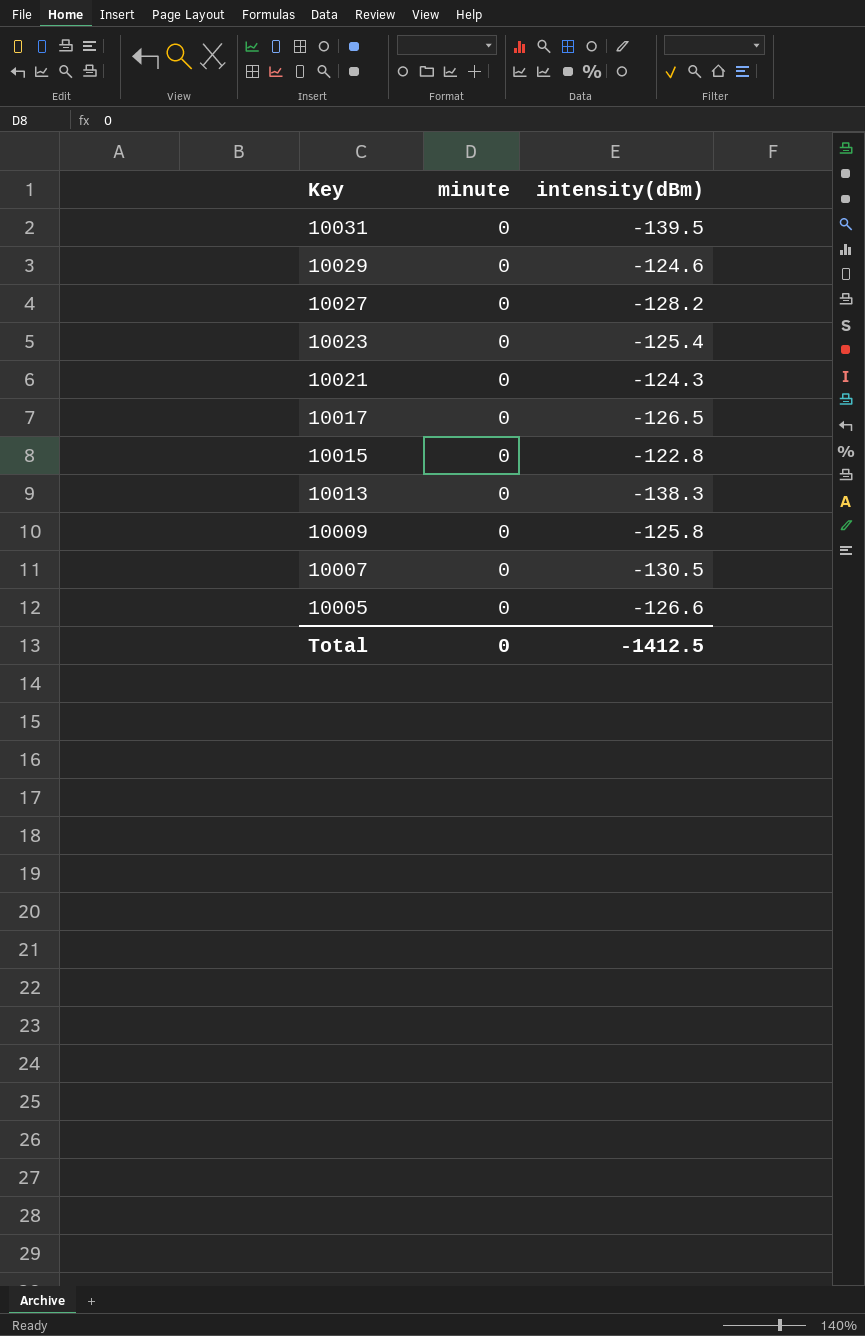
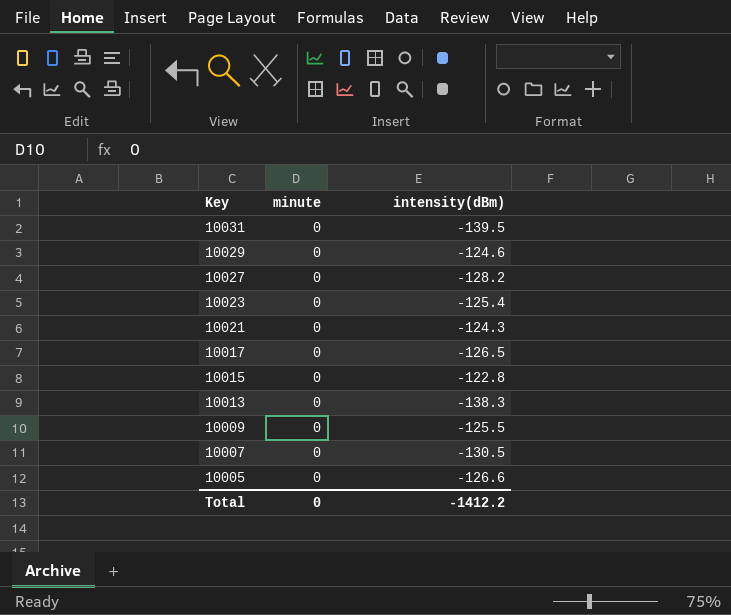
10009 | intensity(dBm): -125.8 -> -125.5
Total | intensity(dBm): -1412.5 -> -1412.2

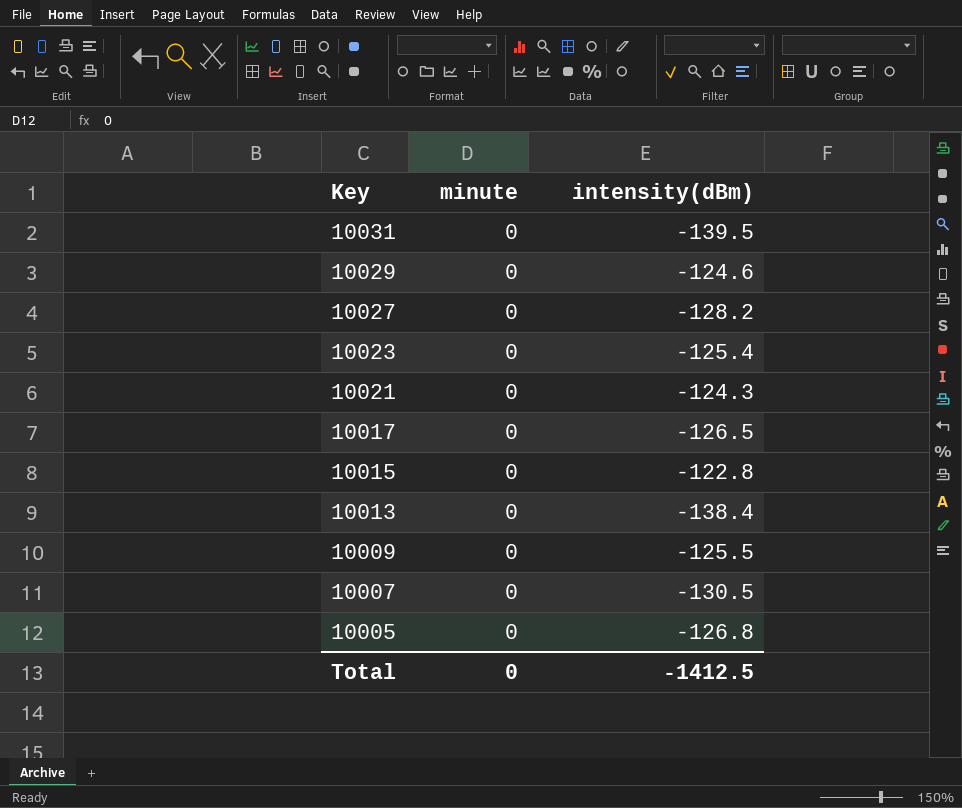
10013 | intensity(dBm): -138.3 -> -138.4
10005 | intensity(dBm): -126.6 -> -126.8
Total | intensity(dBm): -1412.2 -> -1412.5

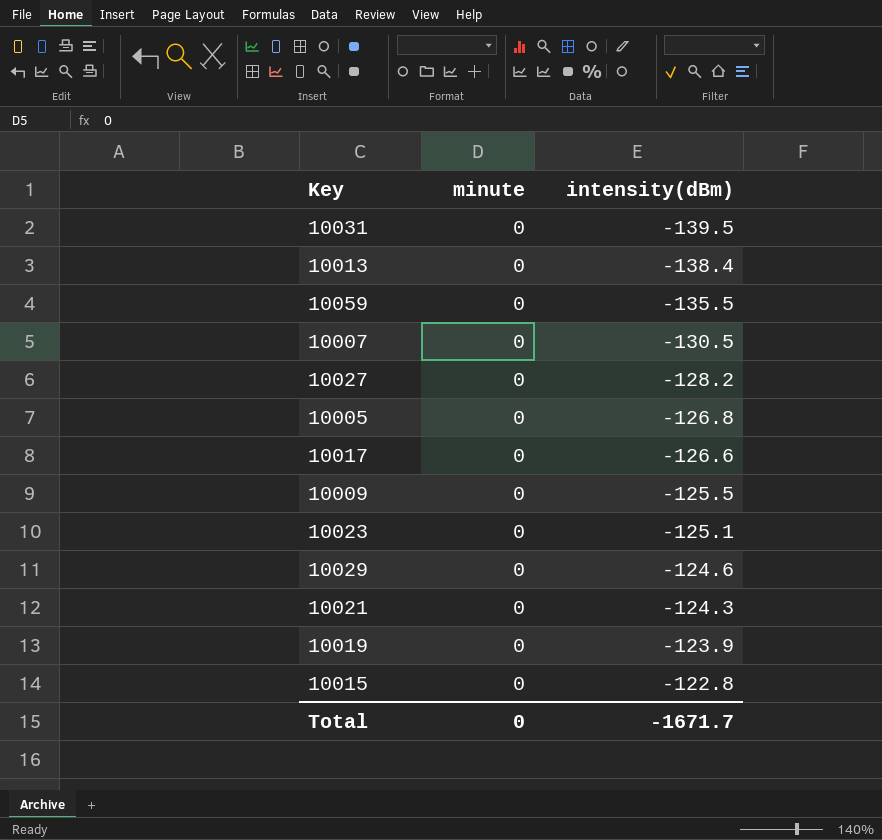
row order: Key descending -> intensity(dBm) ascending
row 10059: none -> 0 | -135.5
10017 | intensity(dBm): -126.5 -> -126.6
10023 | intensity(dBm): -125.4 -> -125.1
row 10019: none -> 0 | -123.9
Total | intensity(dBm): -1412.5 -> -1671.7

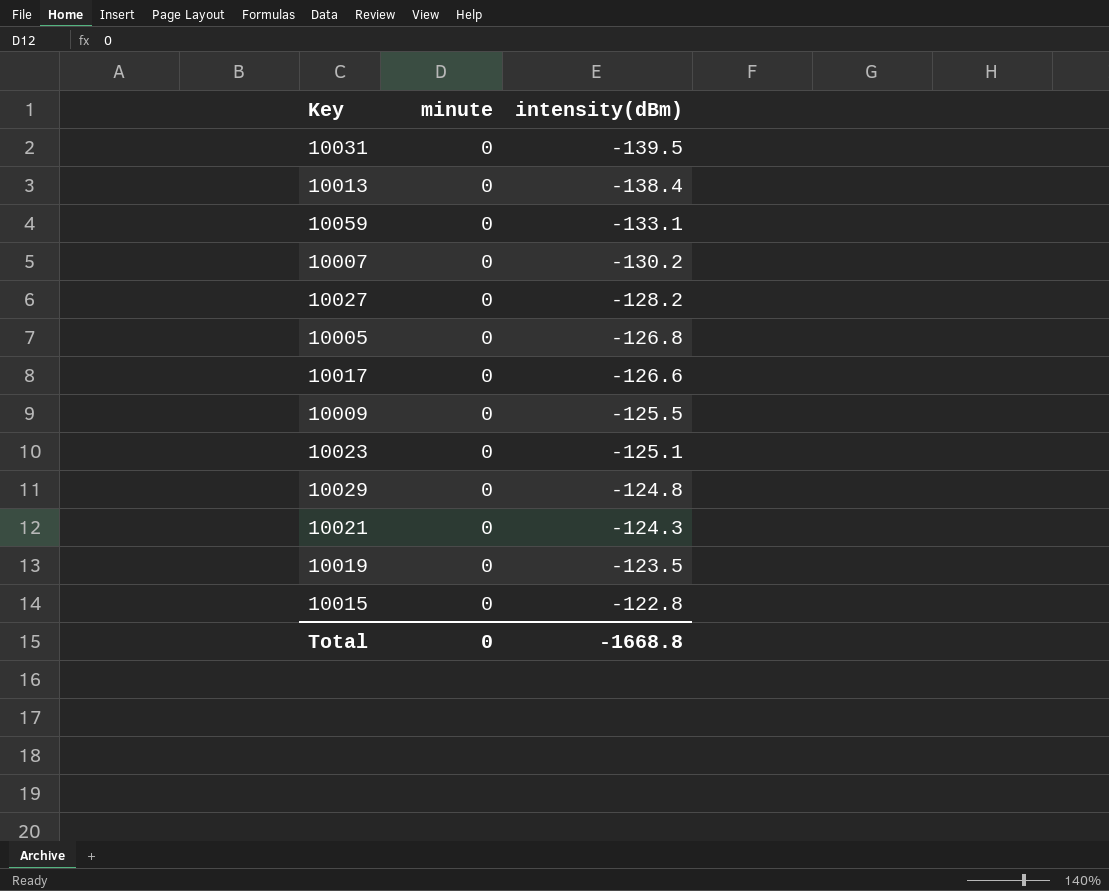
10059 | intensity(dBm): -135.5 -> -133.1
10007 | intensity(dBm): -130.5 -> -130.2
10029 | intensity(dBm): -124.6 -> -124.8
10019 | intensity(dBm): -123.9 -> -123.5
Total | intensity(dBm): -1671.7 -> -1668.8

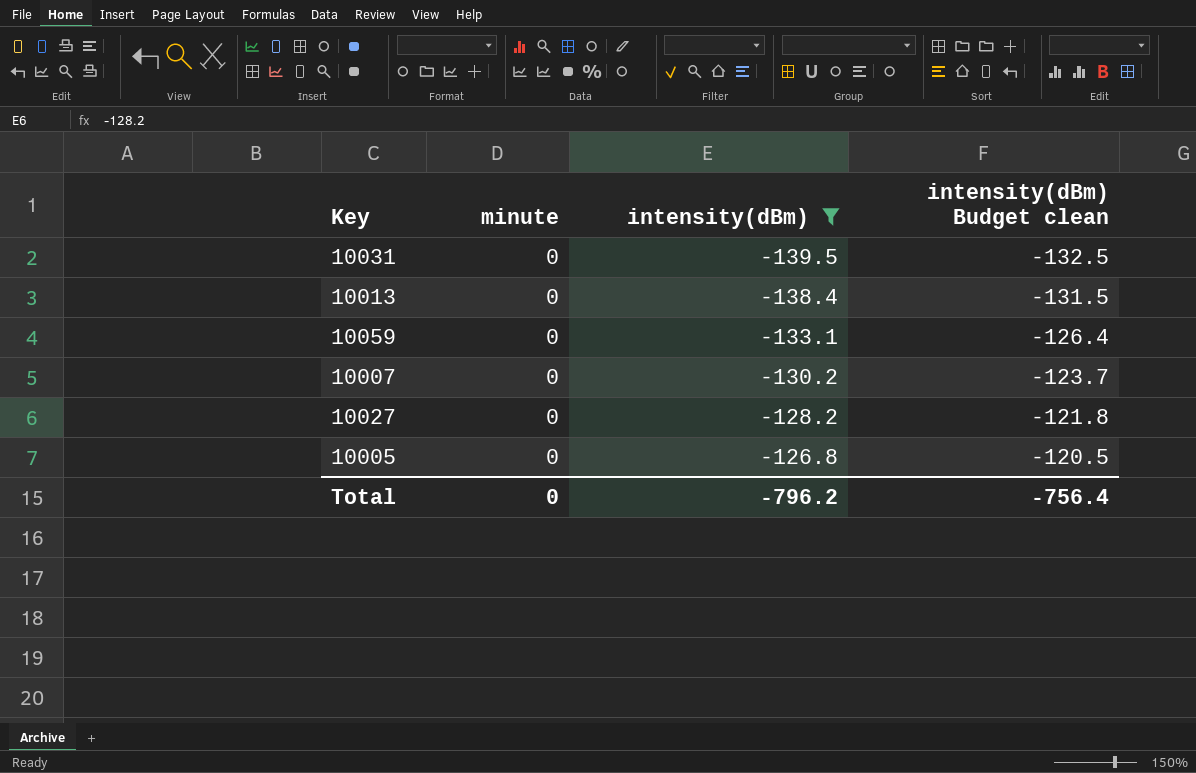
filter: none -> intensity(dBm) <= -126.8
column intensity(dBm) Budget clean | formula: none -> [intensity(dBm)] * 0.95
Total | intensity(dBm): -1668.8 -> -796.2

